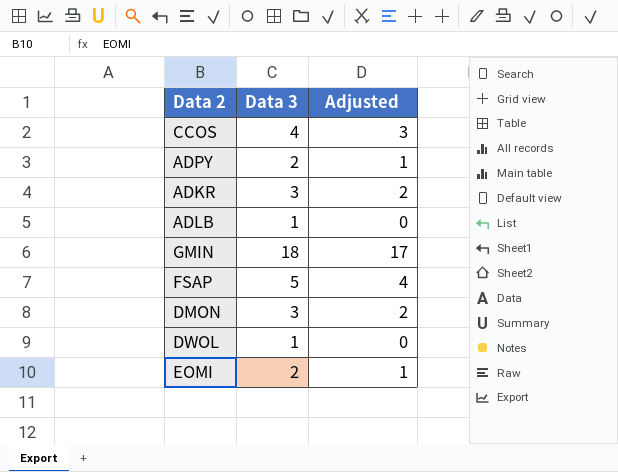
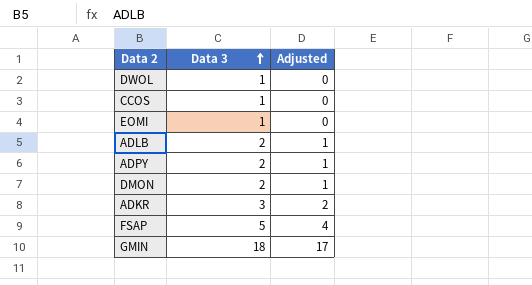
row order: none -> Data 3 ascending
CCOS | Data 3: 4 -> 1
CCOS | Adjusted: 3 -> 0
EOMI | Data 3: 2 -> 1
EOMI | Adjusted: 1 -> 0
ADLB | Data 3: 1 -> 2
ADLB | Adjusted: 0 -> 1
DMON | Data 3: 3 -> 2
DMON | Adjusted: 2 -> 1

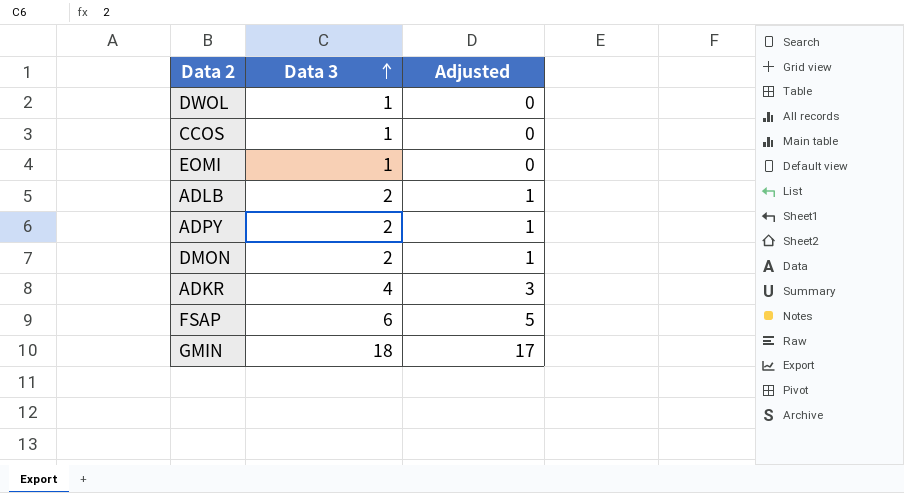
ADKR | Data 3: 3 -> 4
ADKR | Adjusted: 2 -> 3
FSAP | Data 3: 5 -> 6
FSAP | Adjusted: 4 -> 5

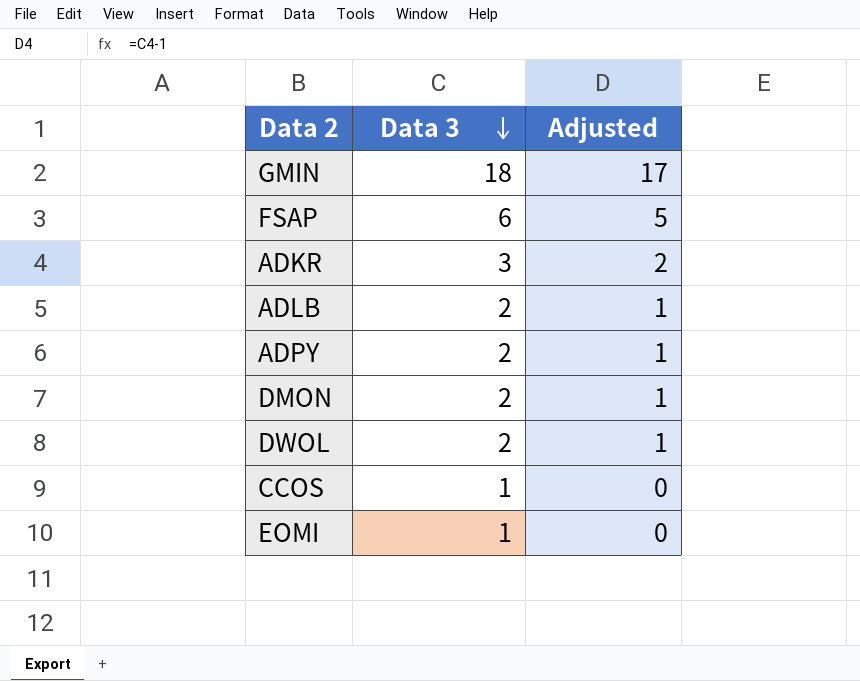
row order: Data 3 ascending -> Data 3 descending
ADKR | Data 3: 4 -> 3
ADKR | Adjusted: 3 -> 2
DWOL | Data 3: 1 -> 2
DWOL | Adjusted: 0 -> 1

